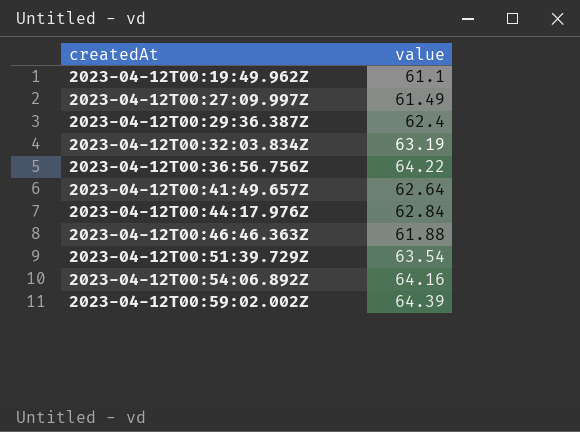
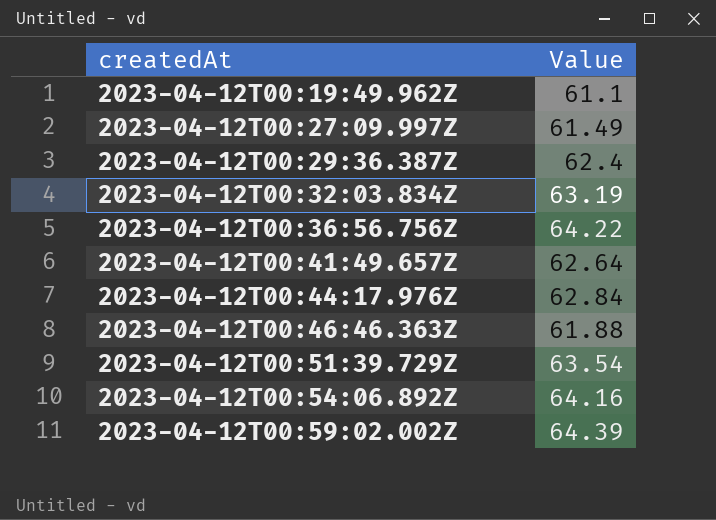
column name: value -> Value

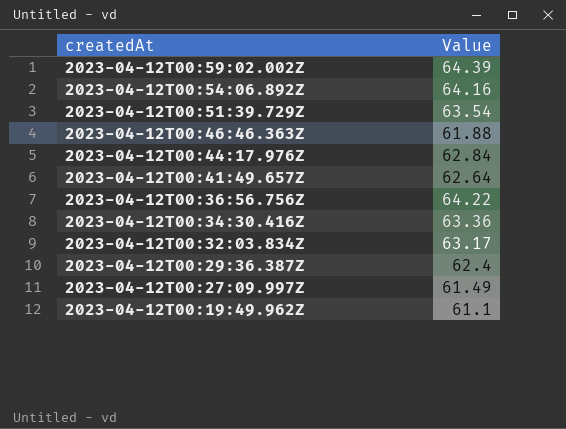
row order: createdAt ascending -> createdAt descending
row 2023-04-12T00:34:30.416Z: none -> 63.36
2023-04-12T00:32:03.834Z | Value: 63.19 -> 63.17

